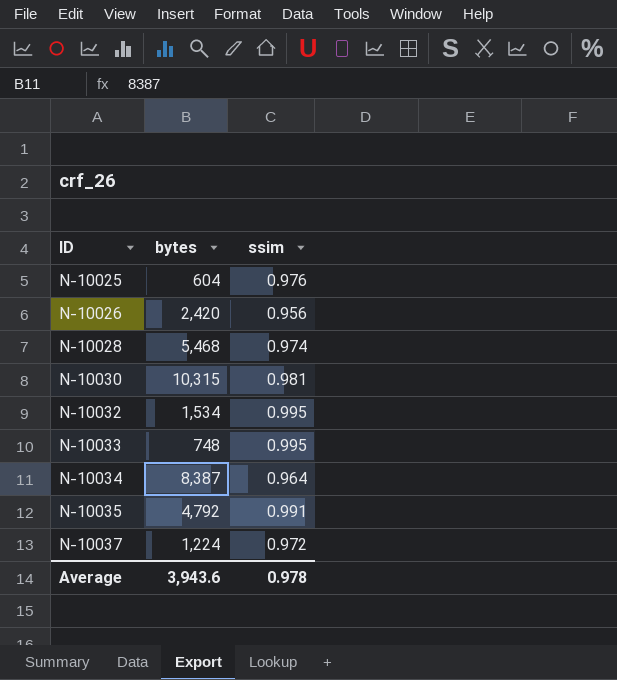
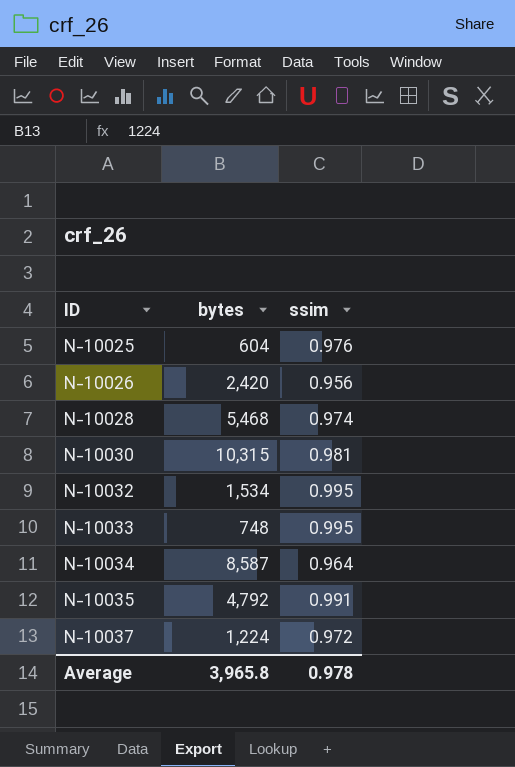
N-10034 | bytes: 8,387 -> 8,587
Average | bytes: 3,943.6 -> 3,965.8

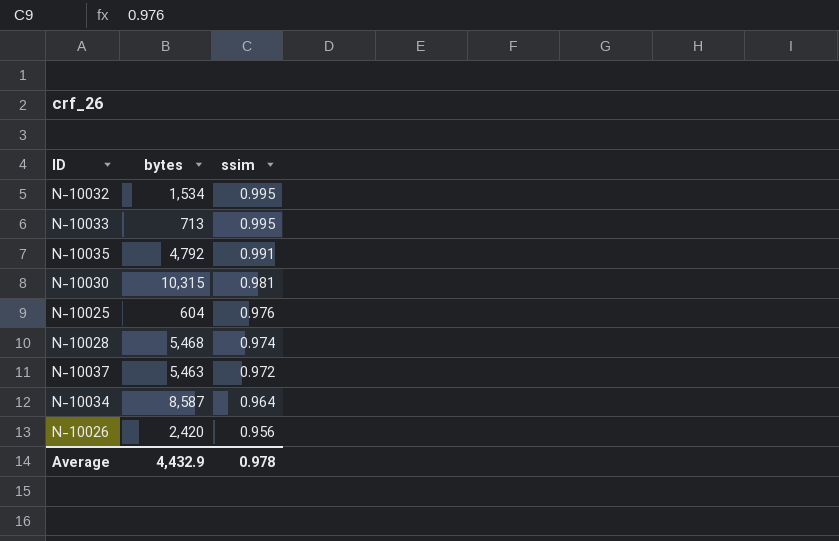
row order: ID ascending -> ssim descending
N-10033 | bytes: 748 -> 713
N-10037 | bytes: 1,224 -> 5,463
Average | bytes: 3,965.8 -> 4,432.9

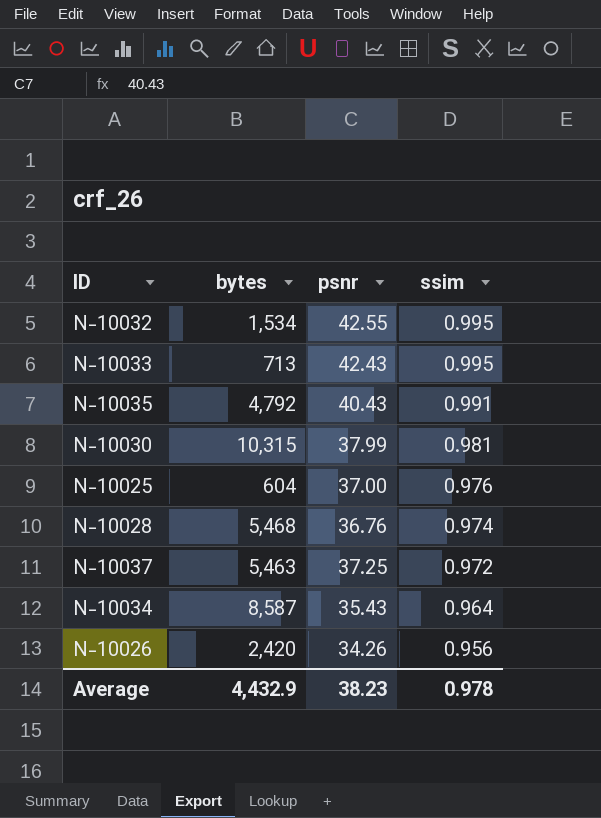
column psnr | position: none -> 3

